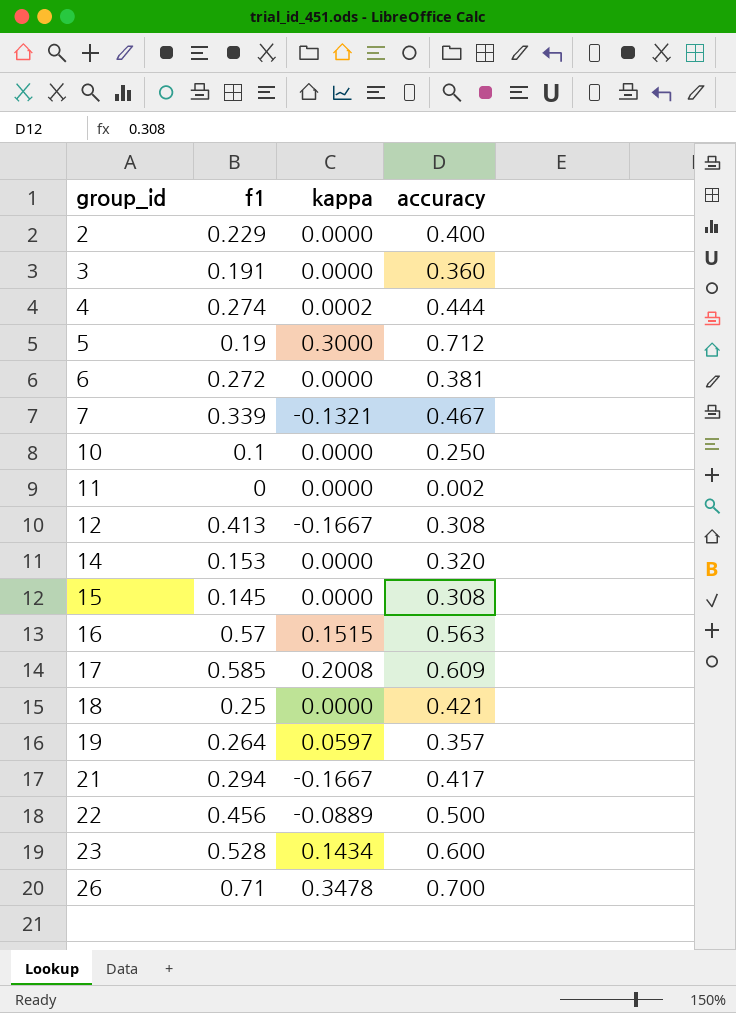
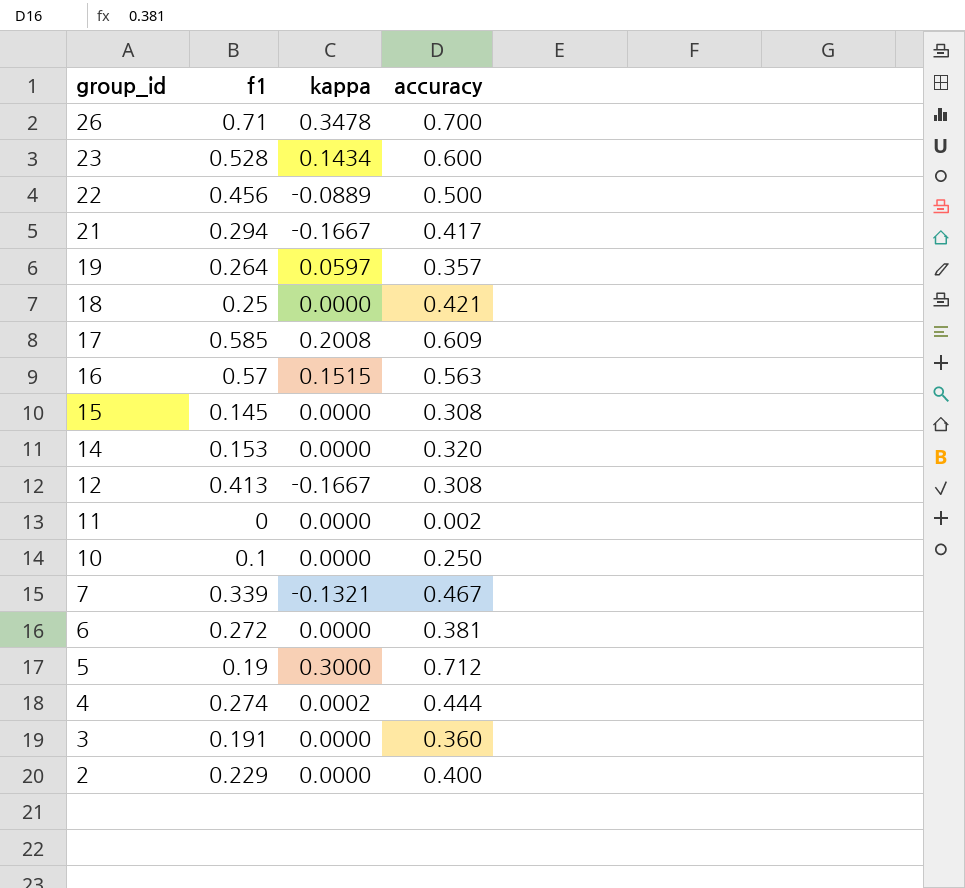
row order: group_id ascending -> group_id descending

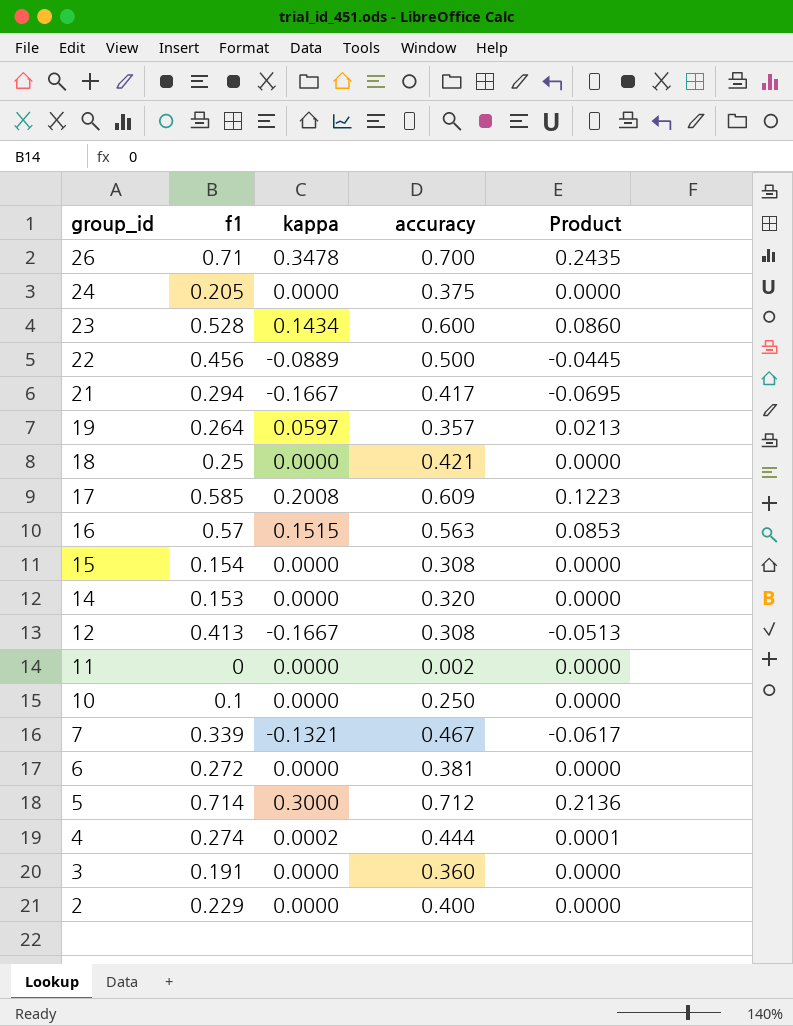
column Product | formula: none -> [kappa] * [accuracy]
row 24: none -> 0.205 | 0.0000 | 0.375 | 0.0000
15 | f1: 0.145 -> 0.154
5 | f1: 0.19 -> 0.714

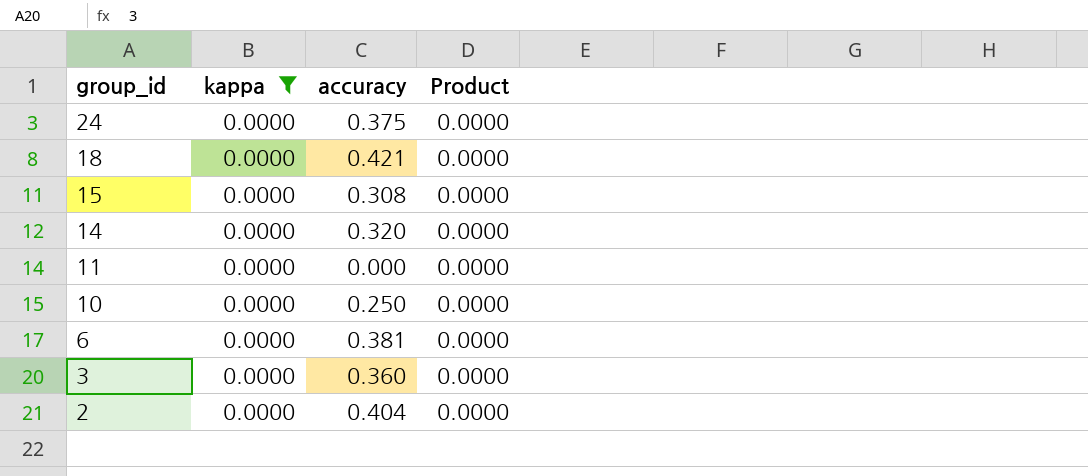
filter: none -> kappa = 0.0000
column f1 | position: 2 -> none
11 | accuracy: 0.002 -> 0.000
2 | accuracy: 0.400 -> 0.404

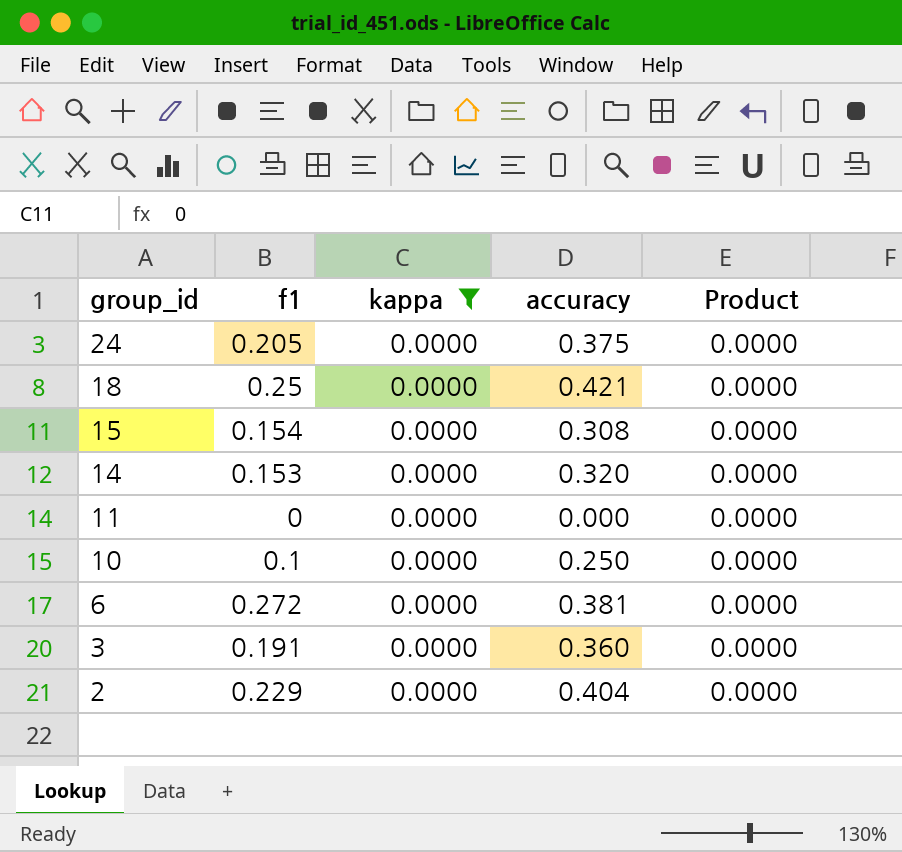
column f1 | position: none -> 2

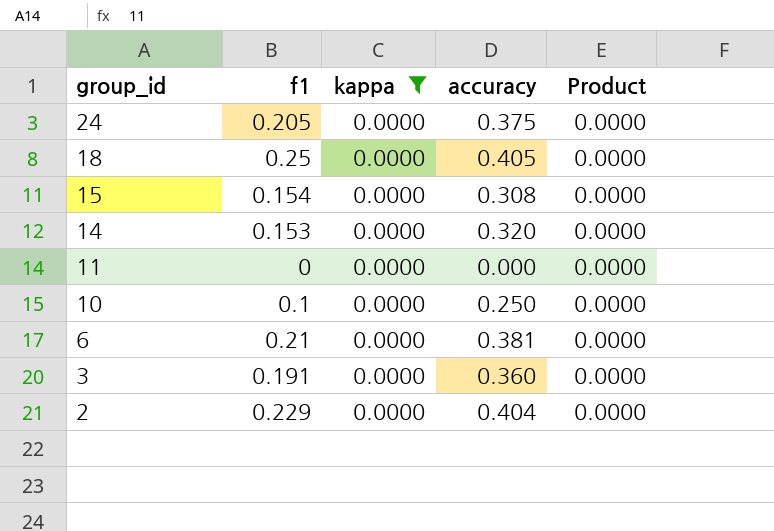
18 | accuracy: 0.421 -> 0.405
6 | f1: 0.272 -> 0.21

